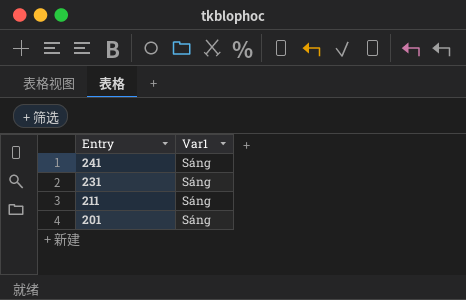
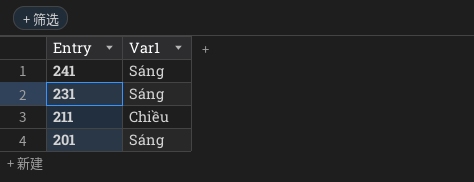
211 | Var1: Sáng -> Chiều

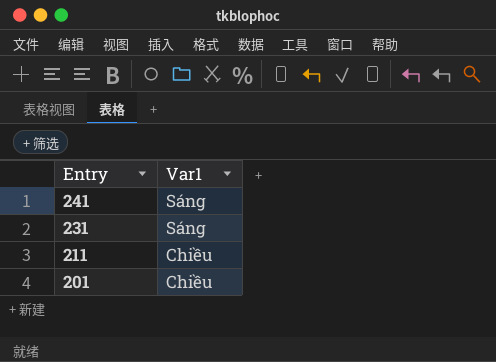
201 | Var1: Sáng -> Chiều

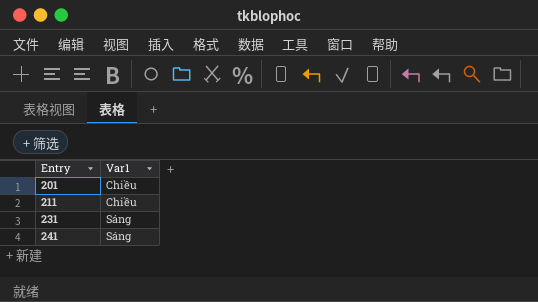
row order: Entry descending -> Entry ascending

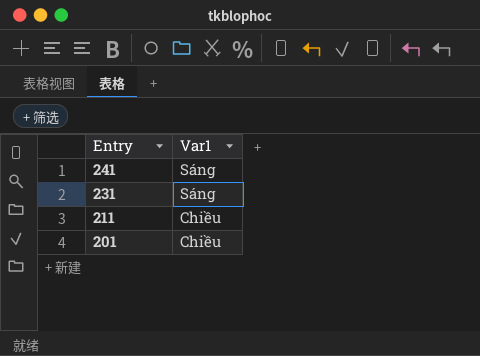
row order: Entry ascending -> Entry descending

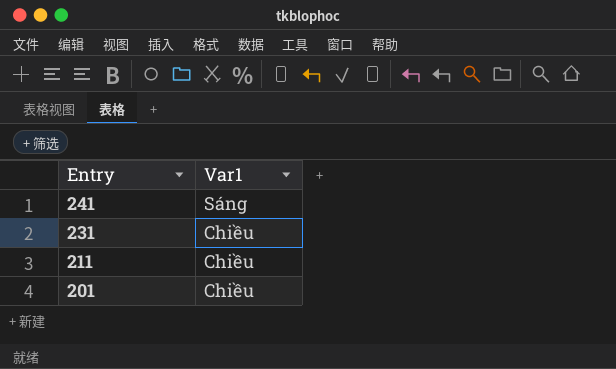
231 | Var1: Sáng -> Chiều

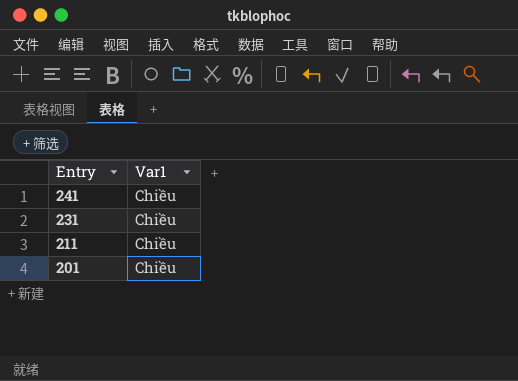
241 | Var1: Sáng -> Chiều

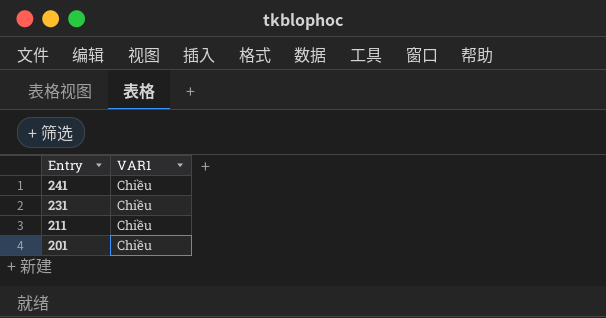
column name: Var1 -> VAR1

